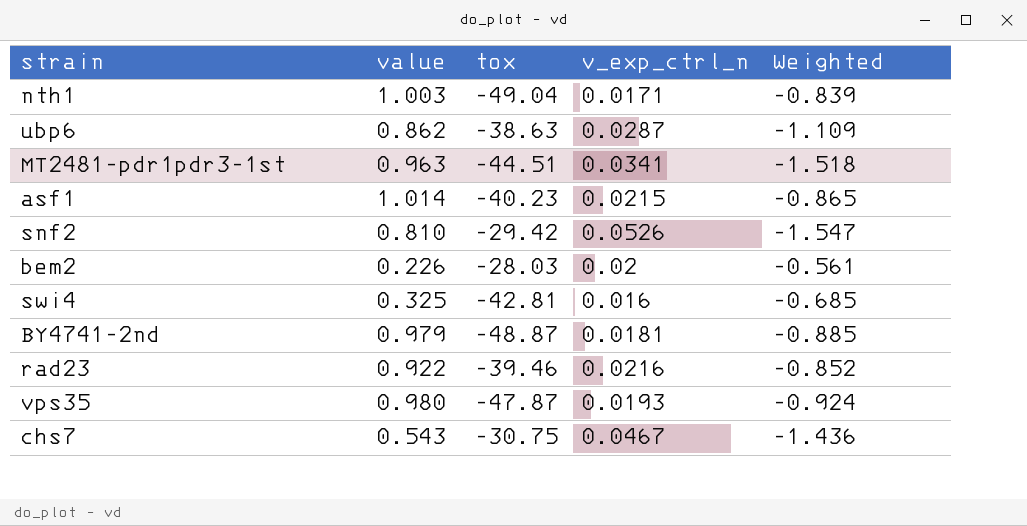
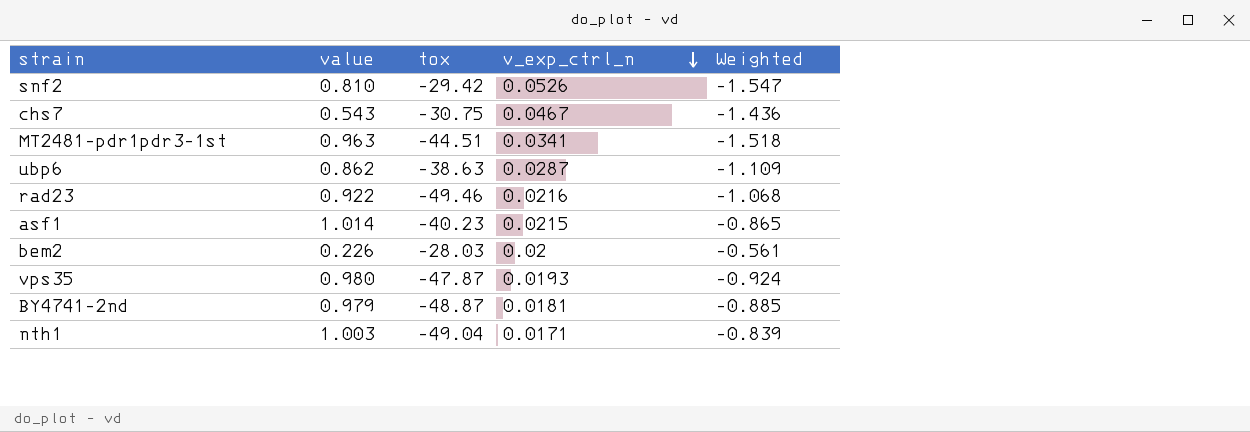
row order: none -> v_exp_ctrl_n descending
row swi4: 0.325 | -42.81 | 0.016 | -0.685 -> none
rad23 | tox: -39.46 -> -49.46
rad23 | Weighted: -0.852 -> -1.068

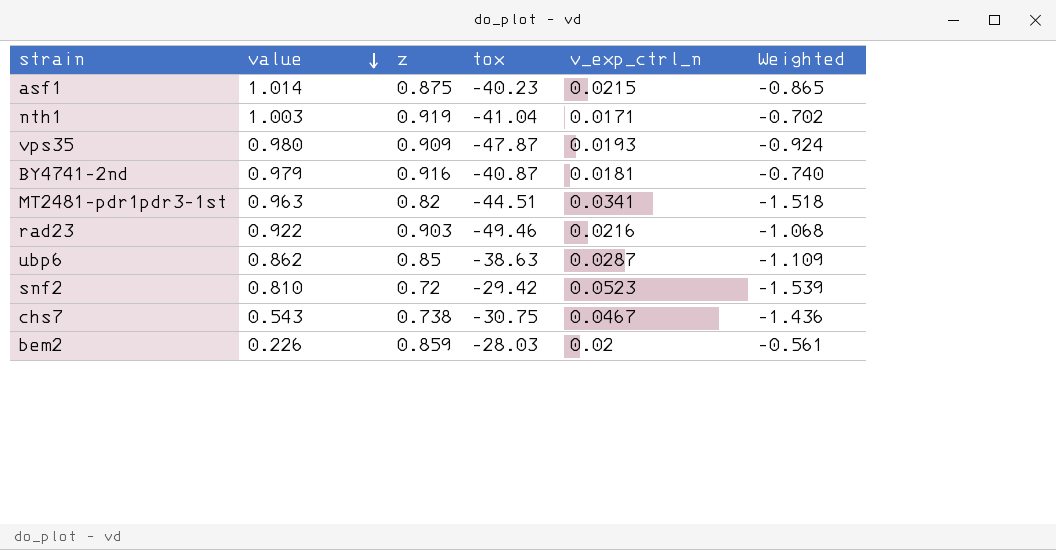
row order: v_exp_ctrl_n descending -> value descending
column z | position: none -> 3
nth1 | tox: -49.04 -> -41.04
nth1 | Weighted: -0.839 -> -0.702
BY4741-2nd | tox: -48.87 -> -40.87
BY4741-2nd | Weighted: -0.885 -> -0.740
snf2 | v_exp_ctrl_n: 0.0526 -> 0.0523
snf2 | Weighted: -1.547 -> -1.539

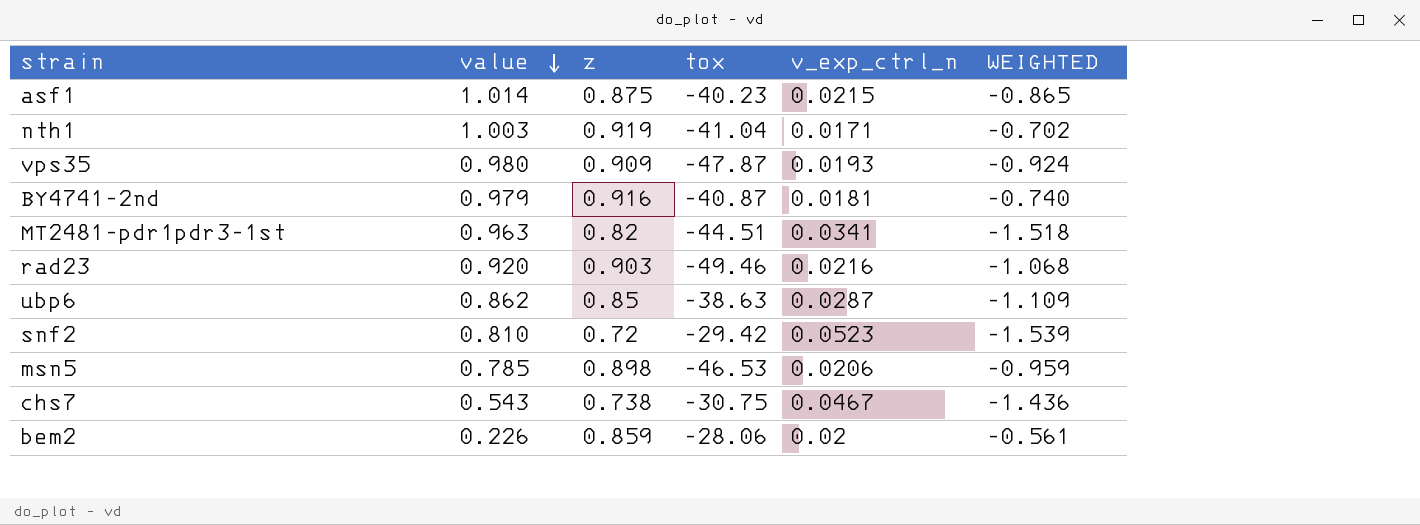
column name: Weighted -> WEIGHTED
rad23 | value: 0.922 -> 0.920
row msn5: none -> 0.785 | 0.898 | -46.53 | 0.0206 | -0.959
bem2 | tox: -28.03 -> -28.06

